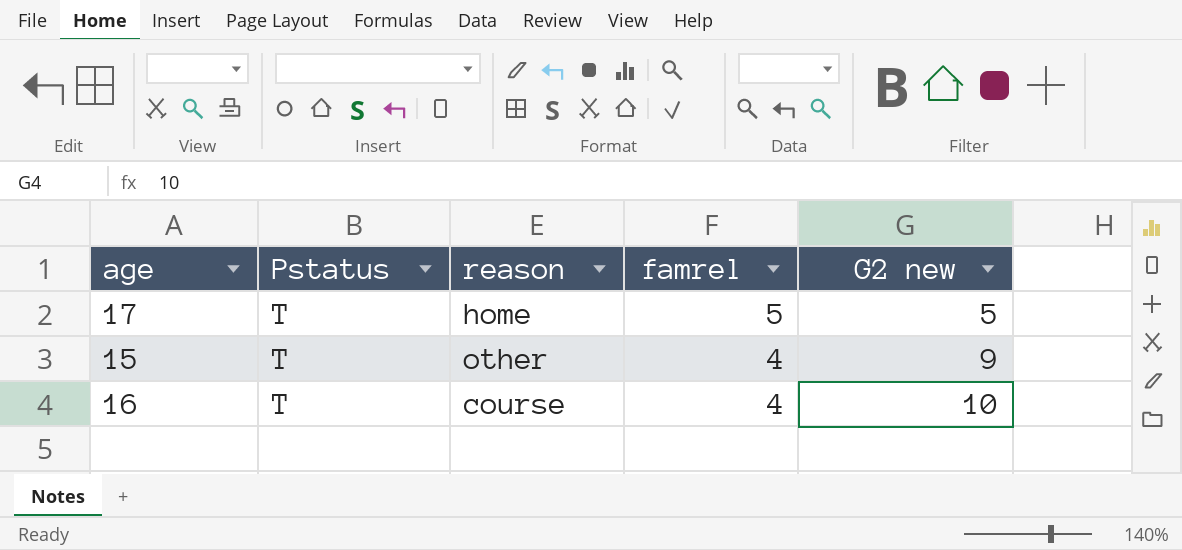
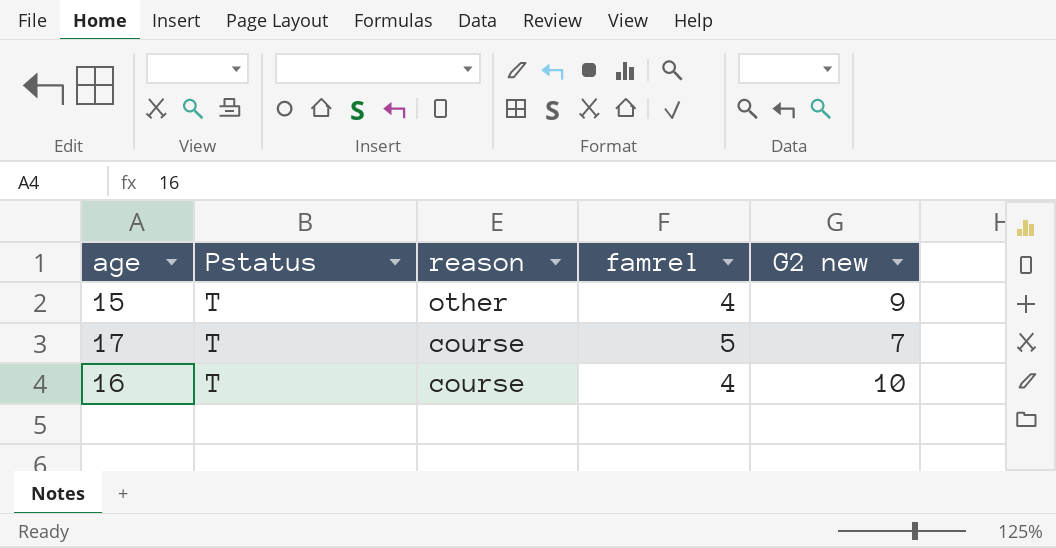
row order: famrel descending -> reason descending
17 | reason: home -> course
17 | G2 new: 5 -> 7

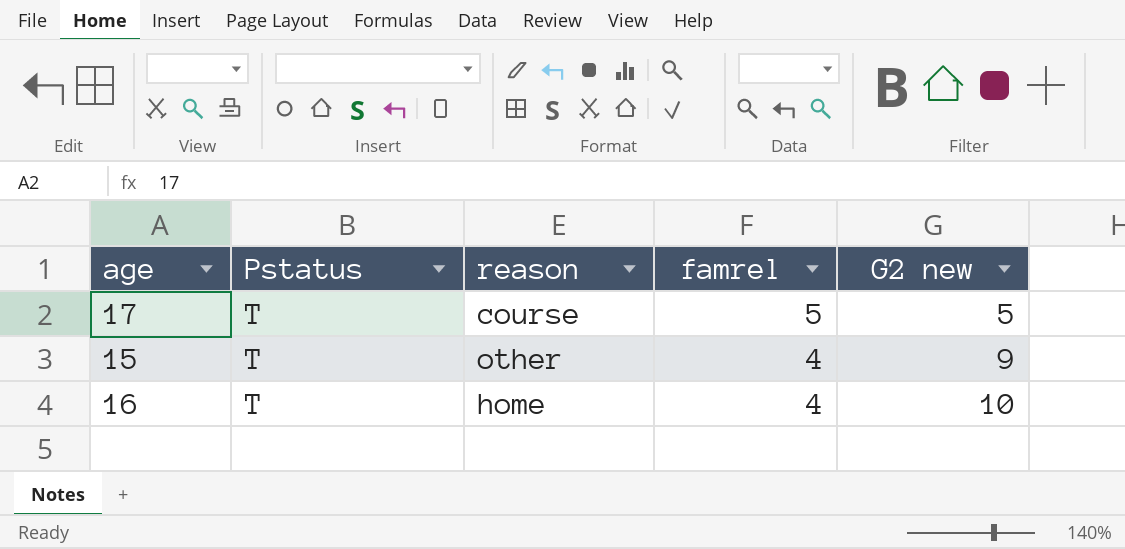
row order: reason descending -> famrel descending
17 | G2 new: 7 -> 5
16 | reason: course -> home

